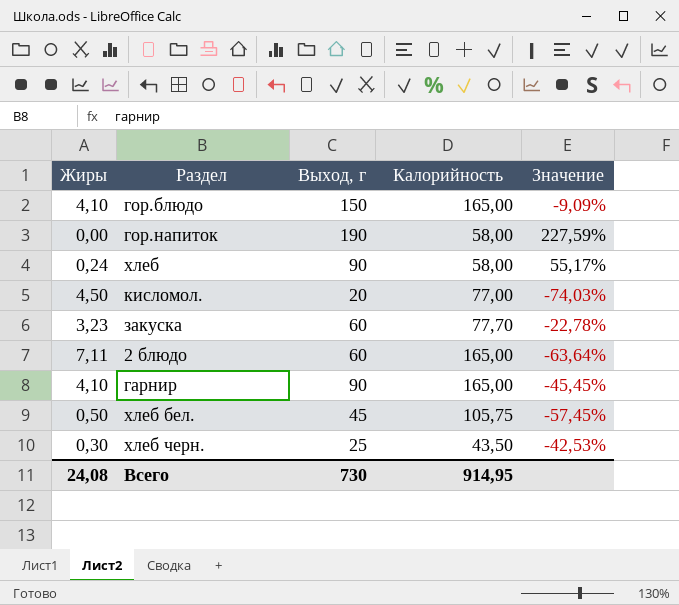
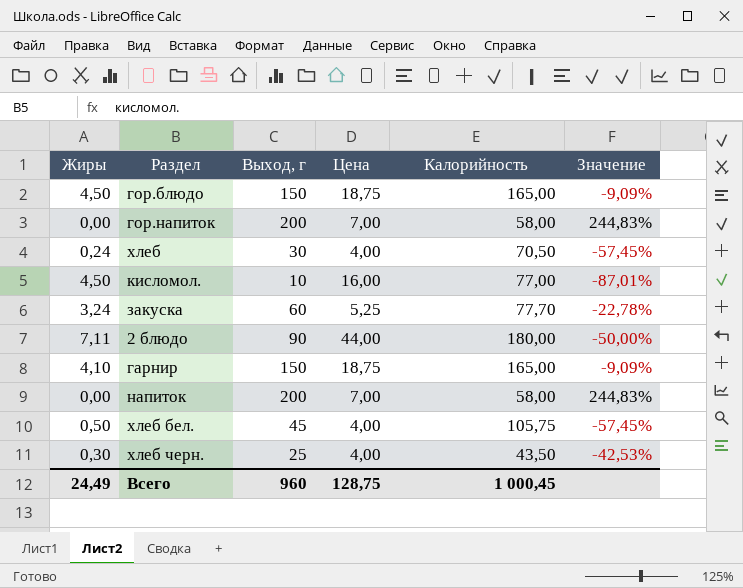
column Цена | position: none -> 4
гор.блюдо | Жиры: 4,10 -> 4,50
гор.напиток | Выход, г: 190 -> 200
гор.напиток | Значение: 227,59% -> 244,83%
хлеб | Выход, г: 90 -> 30
хлеб | Калорийность: 58,00 -> 70,50
хлеб | Значение: 55,17% -> -57,45%
кисломол. | Выход, г: 20 -> 10
кисломол. | Значение: -74,03% -> -87,01%
закуска | Жиры: 3,23 -> 3,24
2 блюдо | Выход, г: 60 -> 90
2 блюдо | Калорийность: 165,00 -> 180,00
2 блюдо | Значение: -63,64% -> -50,00%
гарнир | Выход, г: 90 -> 150
гарнир | Значение: -45,45% -> -9,09%
row напиток: none -> 0,00 | 200 | 7,00 | 58,00 | 244,83%
Всего | Жиры: 24,08 -> 24,49
Всего | Выход, г: 730 -> 960
Всего | Калорийность: 914,95 -> 1 000,45

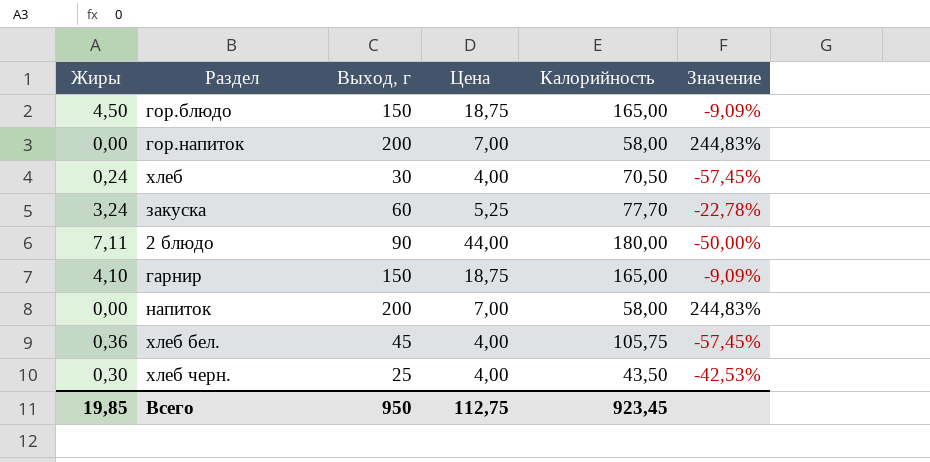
row кисломол.: 4,50 | 10 | 16,00 | 77,00 | -87,01% -> none
хлеб бел. | Жиры: 0,50 -> 0,36
Всего | Жиры: 24,49 -> 19,85
Всего | Выход, г: 960 -> 950
Всего | Цена: 128,75 -> 112,75
Всего | Калорийность: 1 000,45 -> 923,45

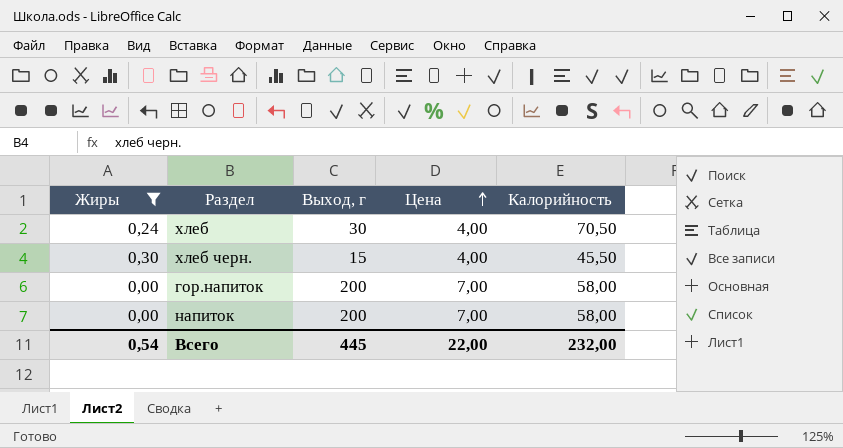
filter: none -> Жиры <= 0,30
row order: none -> Цена ascending
column Значение | formula: ([Выход, г] - [Калорийность]) / [Калорийность] -> none
хлеб черн. | Выход, г: 25 -> 15
хлеб черн. | Калорийность: 43,50 -> 45,50
Всего | Жиры: 19,85 -> 0,54
Всего | Выход, г: 950 -> 445
Всего | Цена: 112,75 -> 22,00
Всего | Калорийность: 923,45 -> 232,00

